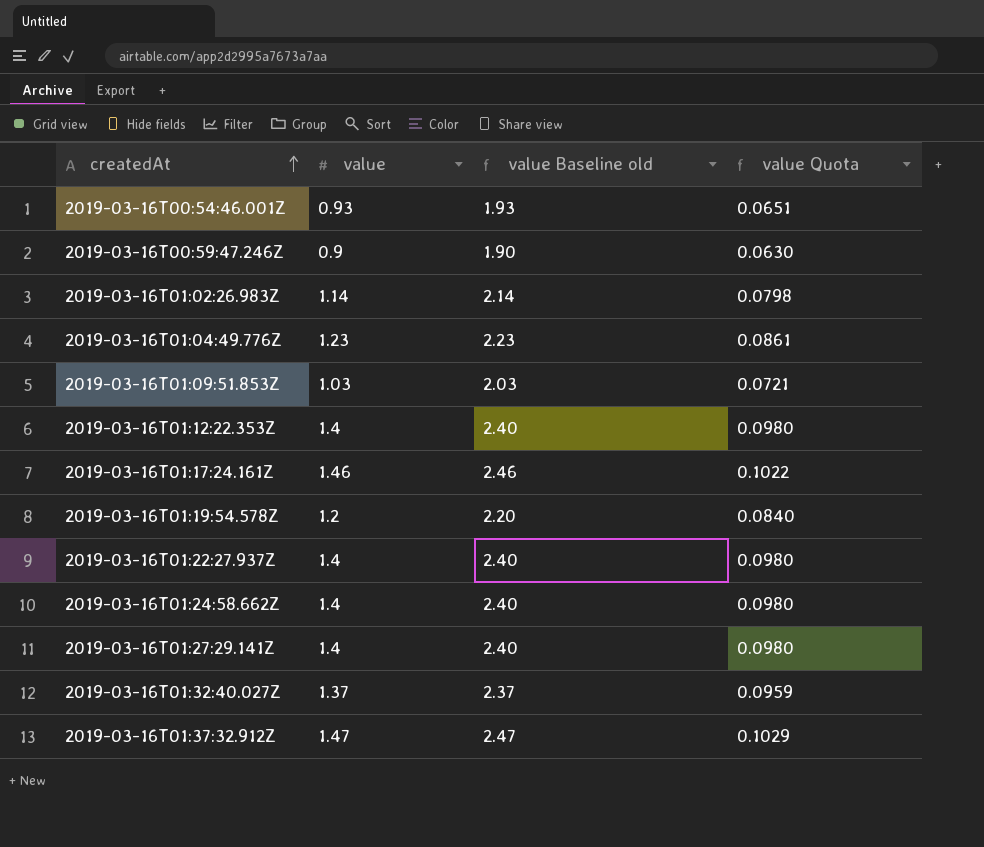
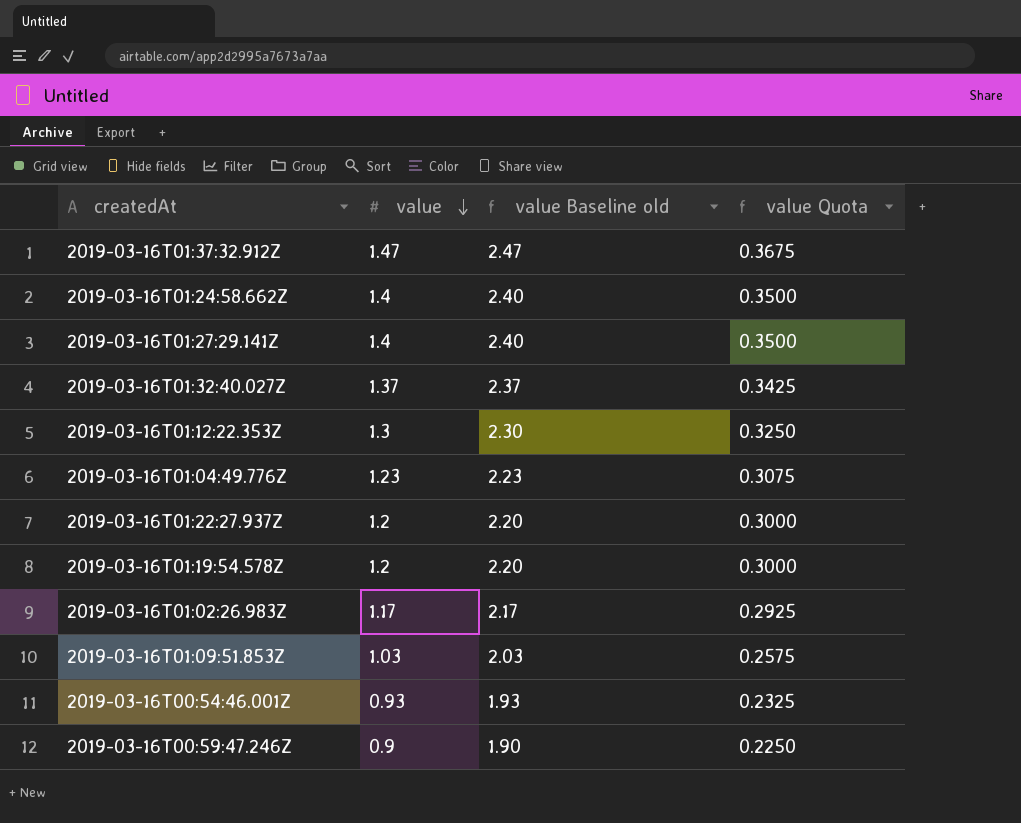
row order: createdAt ascending -> value descending
column value Quota | formula: [value] * 0.07 -> [value] * 0.25
row 2019-03-16T01:17:24.161Z: 1.46 | 2.46 | 0.1022 -> none
2019-03-16T01:12:22.353Z | value: 1.4 -> 1.3
2019-03-16T01:12:22.353Z | value Baseline old: 2.40 -> 2.30
2019-03-16T01:22:27.937Z | value: 1.4 -> 1.2
2019-03-16T01:22:27.937Z | value Baseline old: 2.40 -> 2.20
2019-03-16T01:02:26.983Z | value: 1.14 -> 1.17
2019-03-16T01:02:26.983Z | value Baseline old: 2.14 -> 2.17

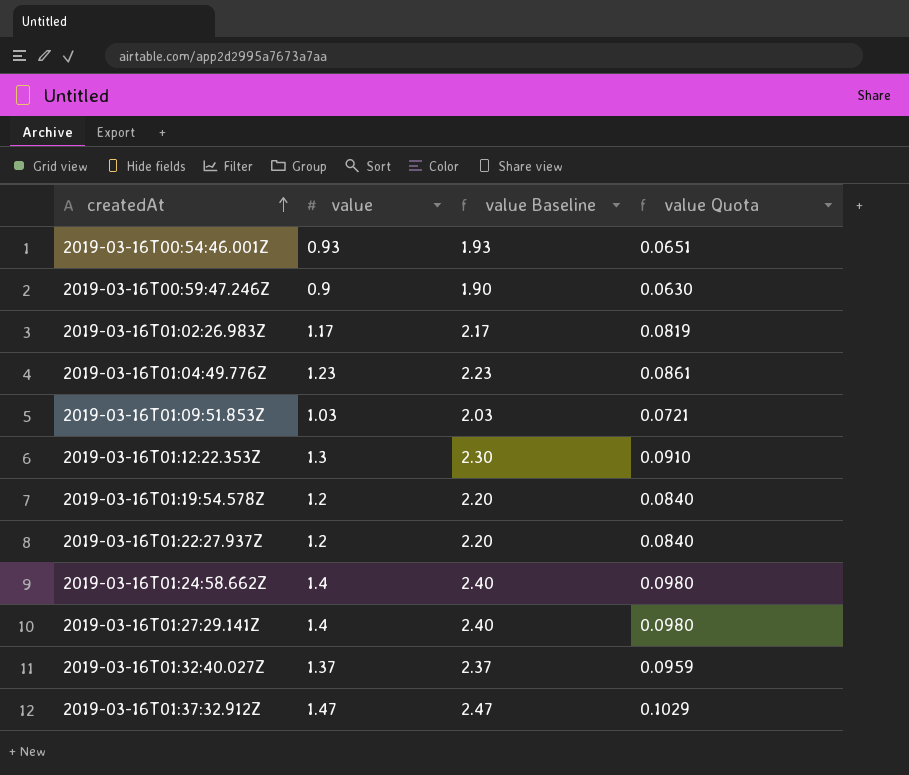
row order: value descending -> createdAt ascending
column name: value Baseline old -> value Baseline
column value Quota | formula: [value] * 0.25 -> [value] * 0.07

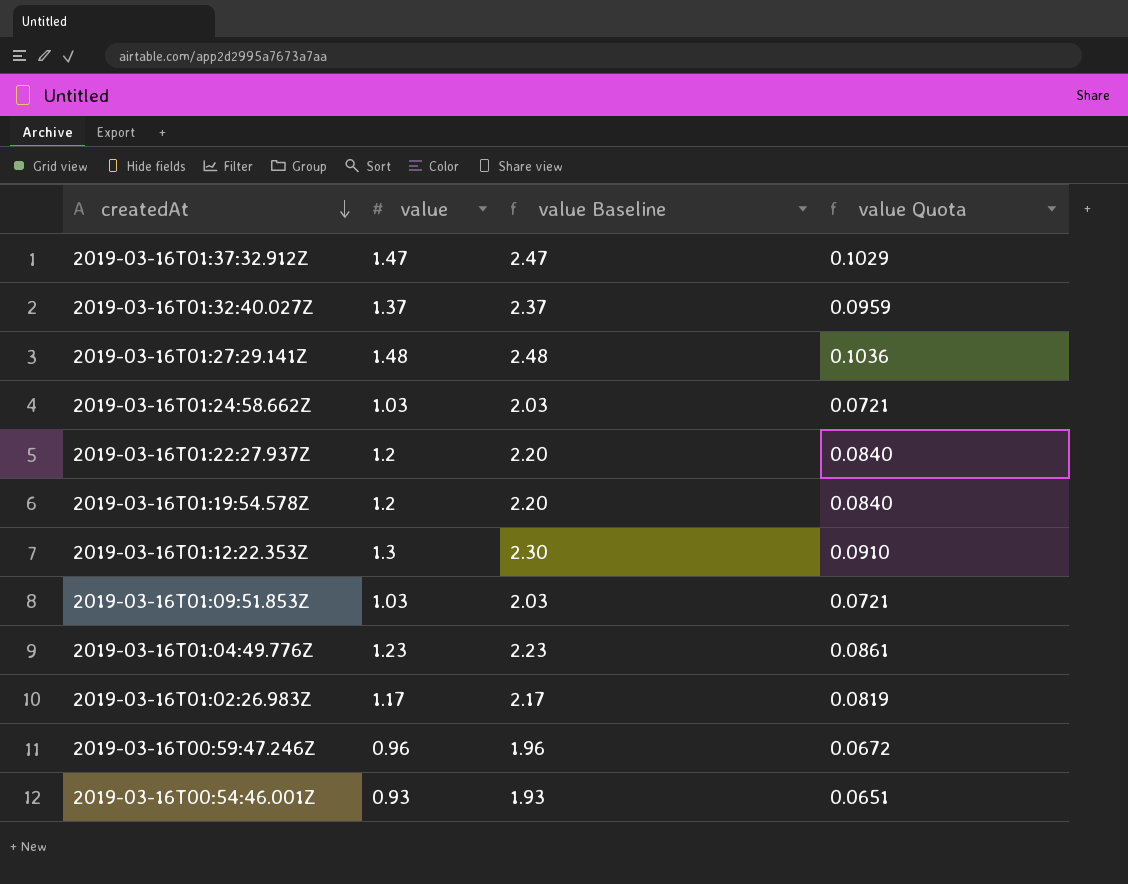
row order: createdAt ascending -> createdAt descending
2019-03-16T01:27:29.141Z | value: 1.4 -> 1.48
2019-03-16T01:27:29.141Z | value Baseline: 2.40 -> 2.48
2019-03-16T01:27:29.141Z | value Quota: 0.0980 -> 0.1036
2019-03-16T01:24:58.662Z | value: 1.4 -> 1.03
2019-03-16T01:24:58.662Z | value Baseline: 2.40 -> 2.03
2019-03-16T01:24:58.662Z | value Quota: 0.0980 -> 0.0721
2019-03-16T00:59:47.246Z | value: 0.9 -> 0.96
2019-03-16T00:59:47.246Z | value Baseline: 1.90 -> 1.96
2019-03-16T00:59:47.246Z | value Quota: 0.0630 -> 0.0672

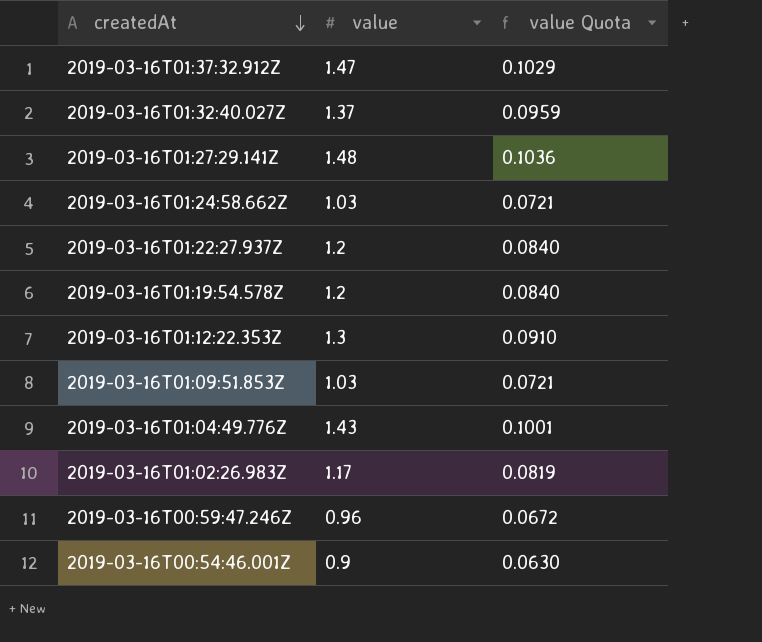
column value Baseline | formula: [value] + 1 -> none
2019-03-16T01:04:49.776Z | value: 1.23 -> 1.43
2019-03-16T01:04:49.776Z | value Quota: 0.0861 -> 0.1001
2019-03-16T00:54:46.001Z | value: 0.93 -> 0.9
2019-03-16T00:54:46.001Z | value Quota: 0.0651 -> 0.0630

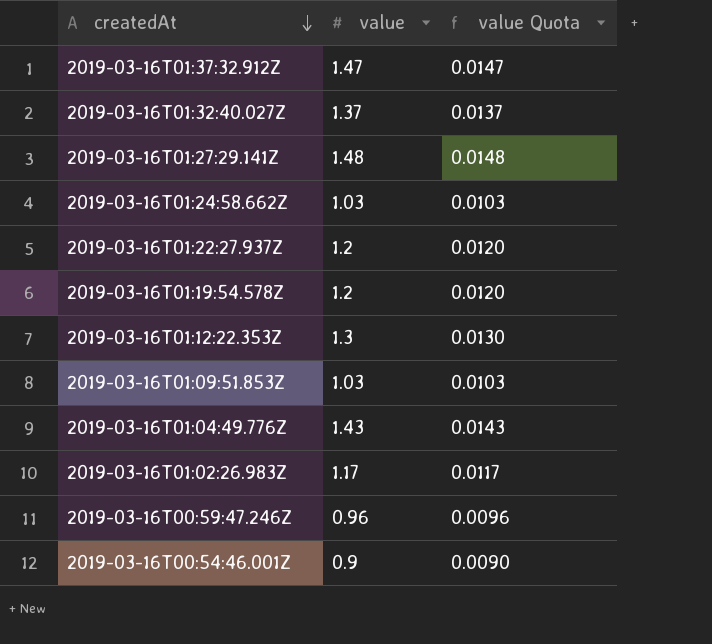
column value Quota | formula: [value] * 0.07 -> [value] * 0.01

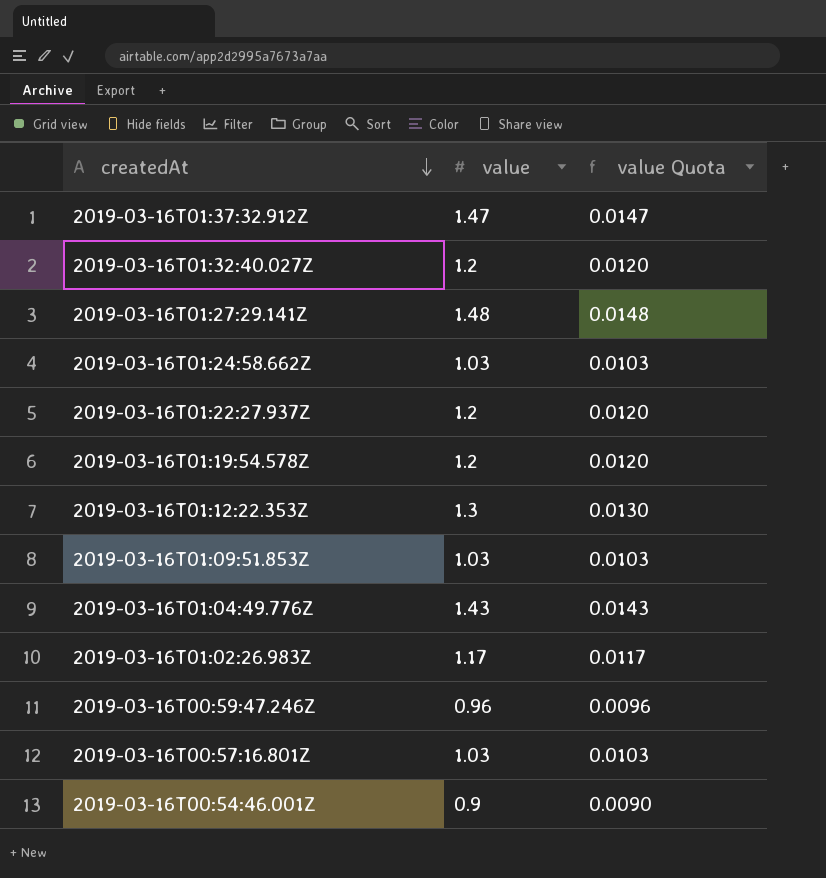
2019-03-16T01:32:40.027Z | value: 1.37 -> 1.2
2019-03-16T01:32:40.027Z | value Quota: 0.0137 -> 0.0120
row 2019-03-16T00:57:16.801Z: none -> 1.03 | 0.0103

